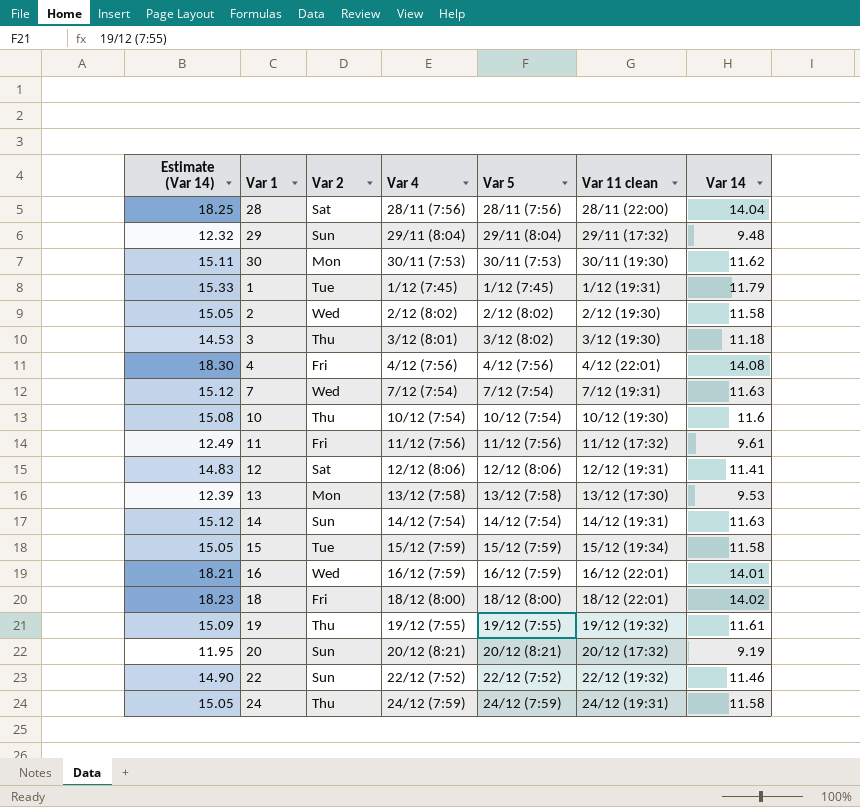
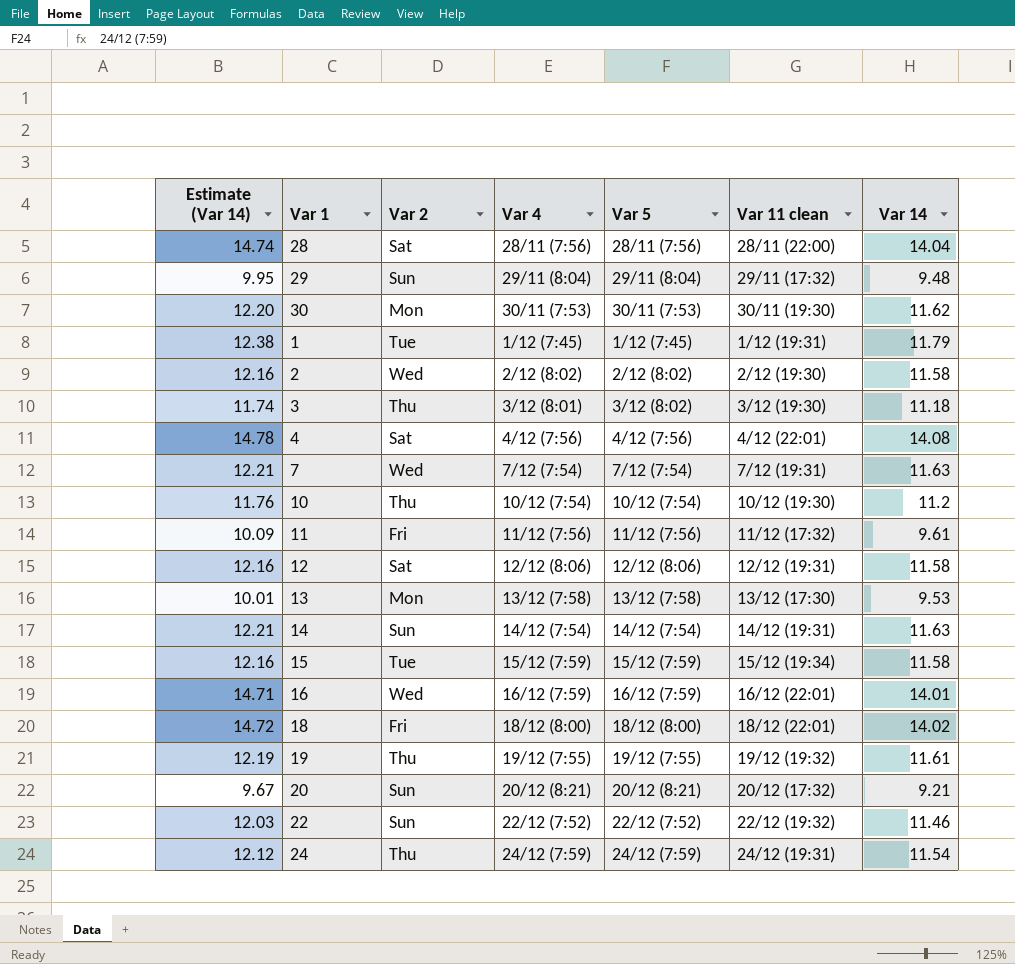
column Estimate (Var 14) | formula: [Var 14] * 1.3 -> [Var 14] * 1.05
4 | Var 2: Fri -> Sat
10 | Var 14: 11.6 -> 11.2
12 | Var 14: 11.41 -> 11.58
20 | Var 14: 9.19 -> 9.21
24 | Var 14: 11.58 -> 11.54

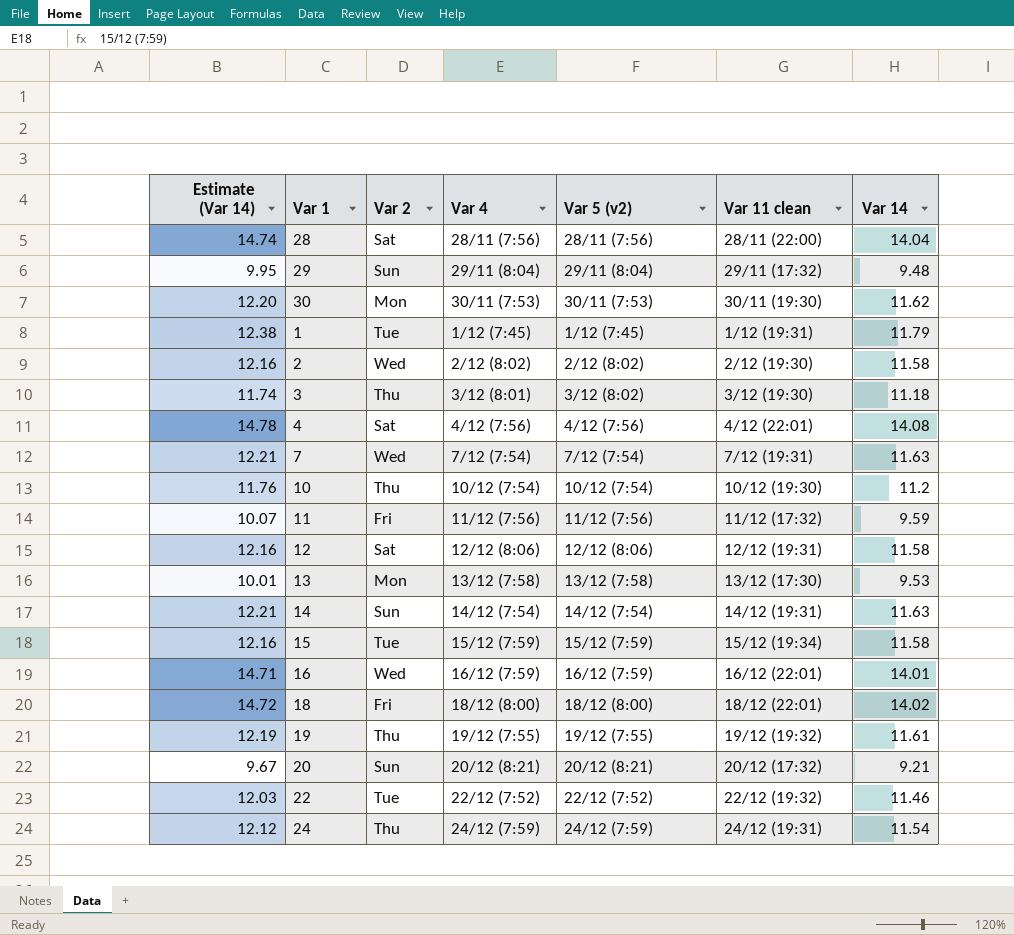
column name: Var 5 -> Var 5 (v2)
11 | Estimate (Var 14): 10.09 -> 10.07
11 | Var 14: 9.61 -> 9.59
22 | Var 2: Sun -> Tue

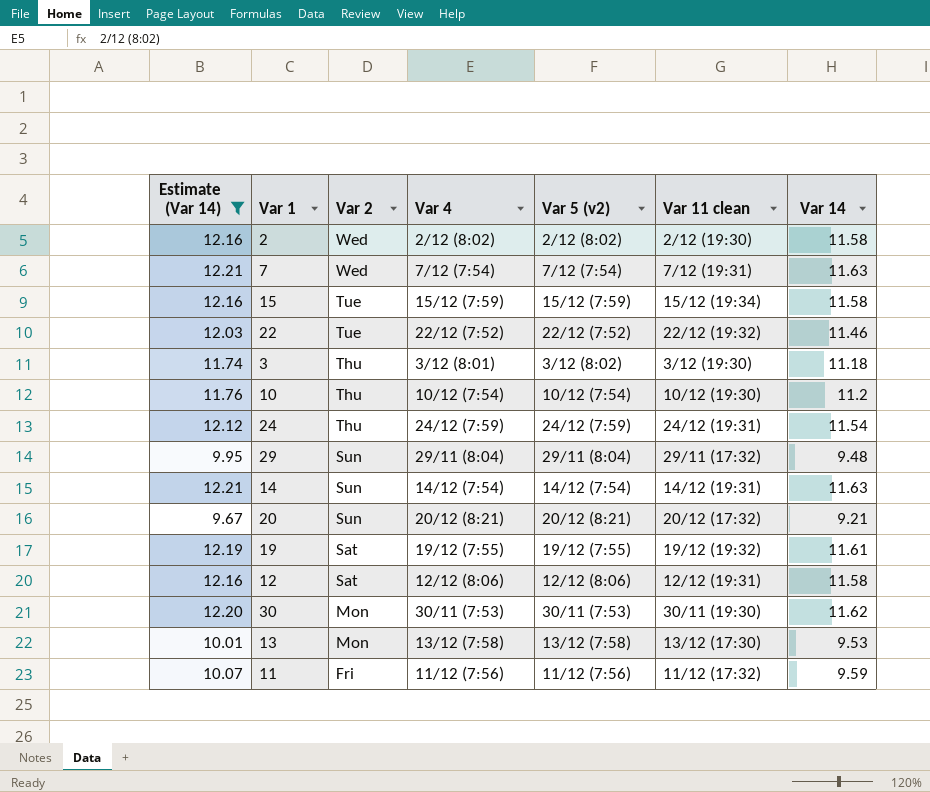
filter: none -> Estimate (Var 14) <= 12.21
row order: none -> Var 2 descending
19 | Var 2: Thu -> Sat

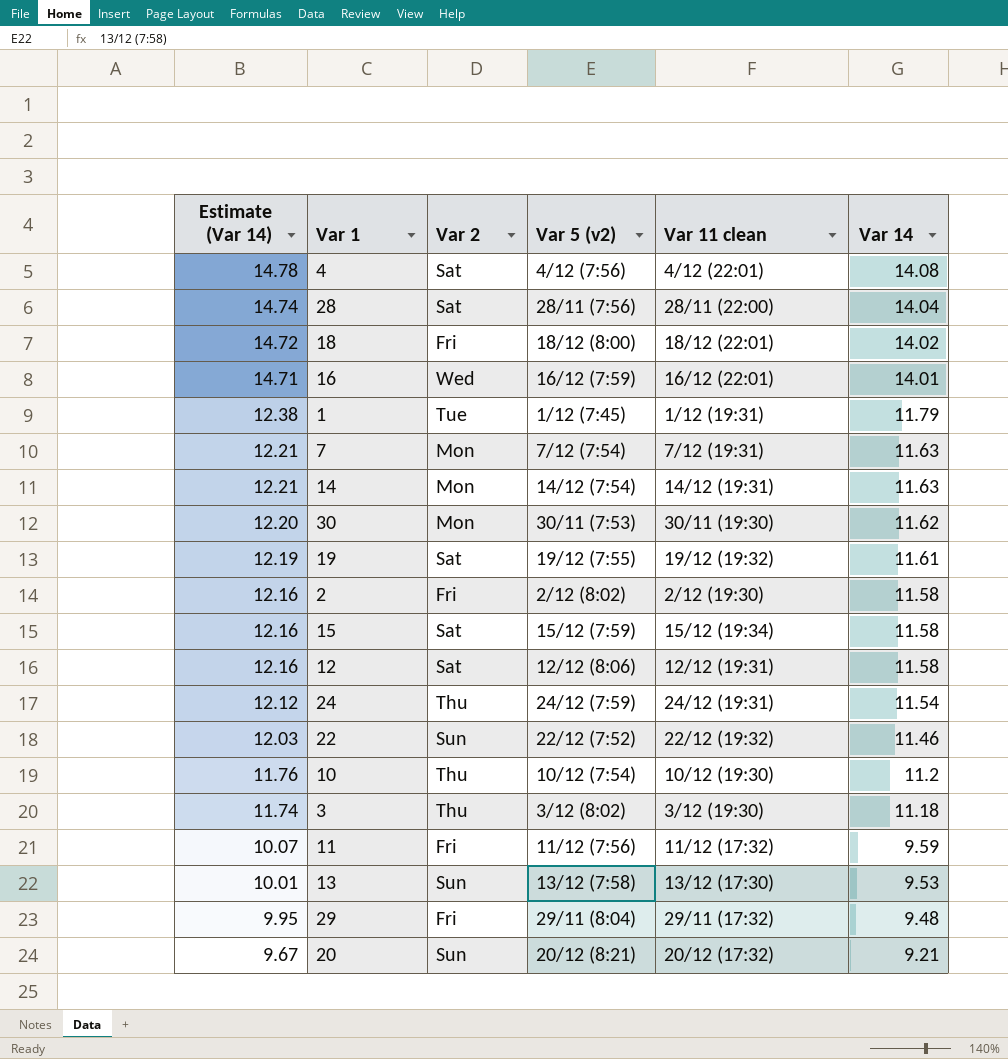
filter: Estimate (Var 14) <= 12.21 -> none
row order: Var 2 descending -> Estimate (Var 14) descending
column Var 4 | position: 4 -> none
7 | Var 2: Wed -> Mon
14 | Var 2: Sun -> Mon
2 | Var 2: Wed -> Fri
15 | Var 2: Tue -> Sat
22 | Var 2: Tue -> Sun
13 | Var 2: Mon -> Sun
29 | Var 2: Sun -> Fri

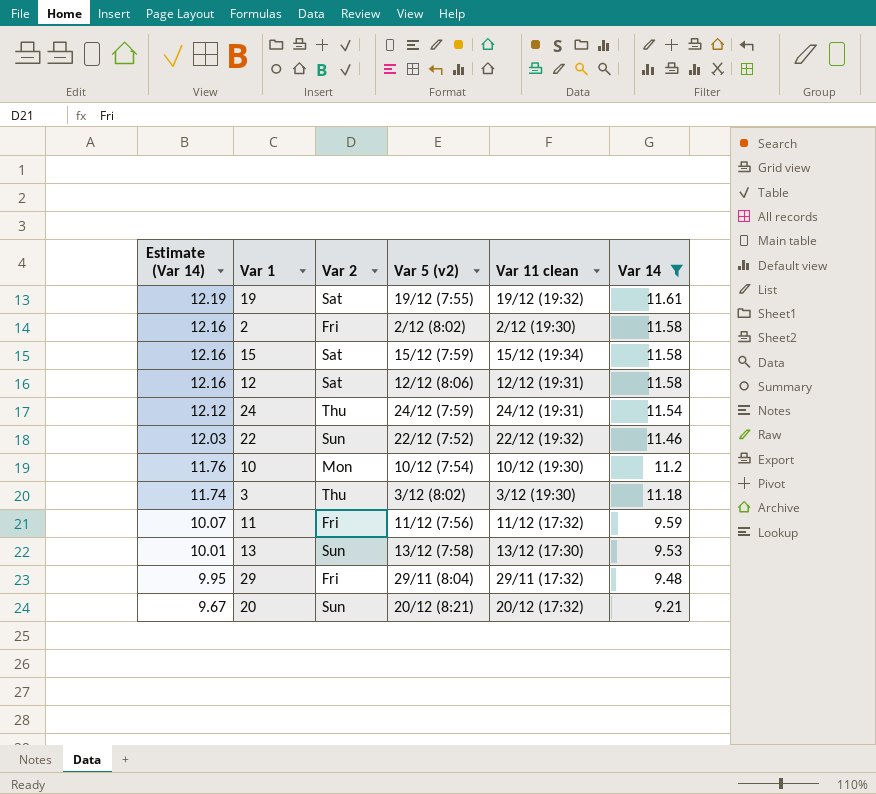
filter: none -> Var 14 <= 11.61
10 | Var 2: Thu -> Mon

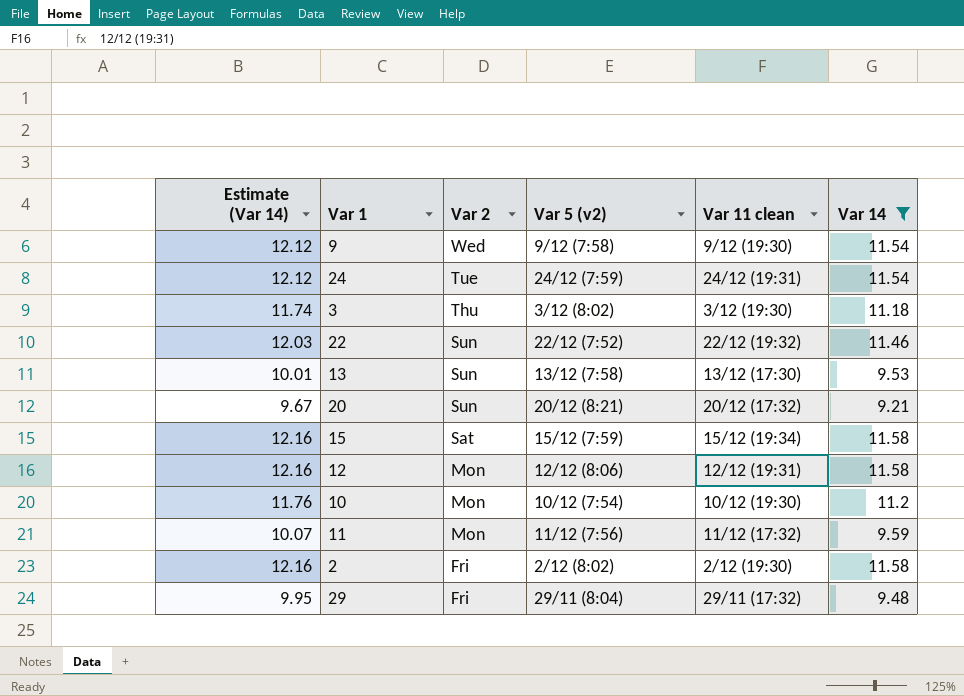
row order: Estimate (Var 14) descending -> Var 2 descending
row 19: 12.19 | Sat | 19/12 (7:55) | 19/12 (19:32) | 11.61 -> none
row 9: none -> 12.12 | Wed | 9/12 (7:58) | 9/12 (19:30) | 11.54
24 | Var 2: Thu -> Tue
12 | Var 2: Sat -> Mon
11 | Var 2: Fri -> Mon

